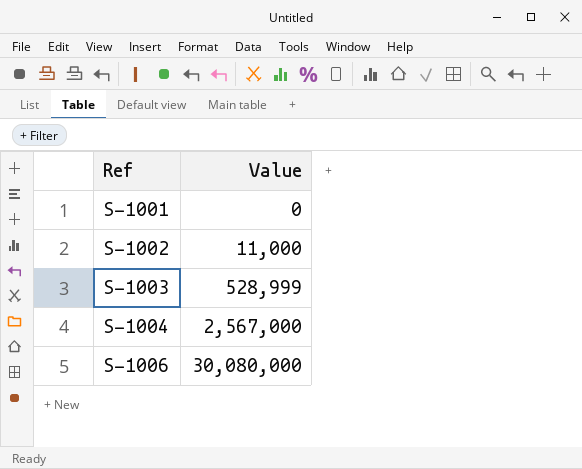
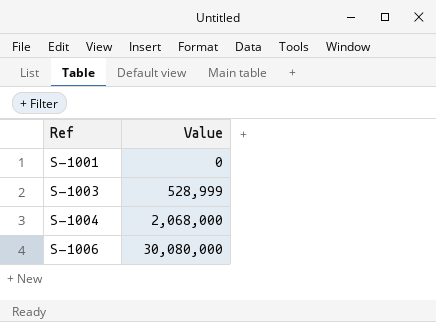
row S-1002: 11,000 -> none
S-1004 | Value: 2,567,000 -> 2,068,000

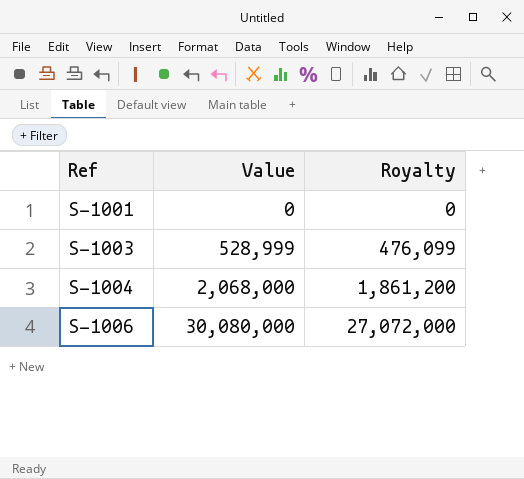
column Royalty | formula: none -> [Value] * 0.9

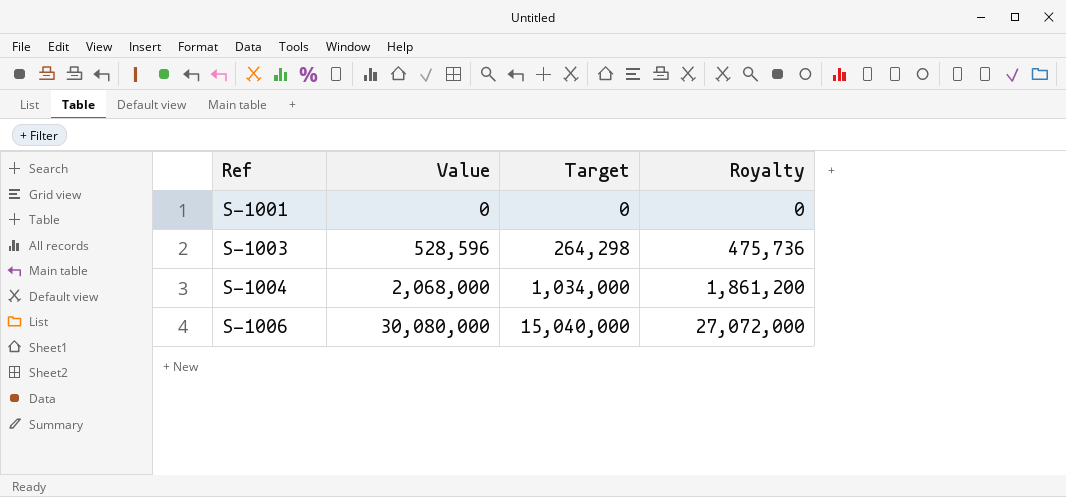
column Target | formula: none -> [Value] * 0.5
S-1003 | Value: 528,999 -> 528,596
S-1003 | Royalty: 476,099 -> 475,736

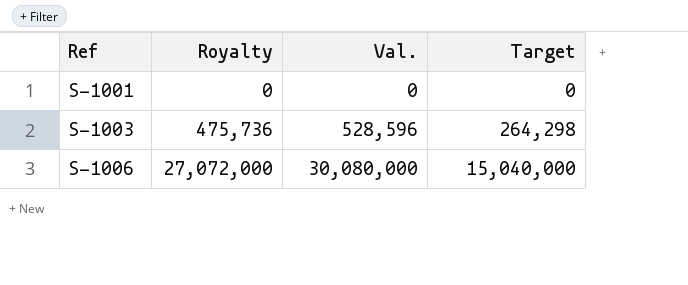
column Royalty | position: 4 -> 2
column name: Value -> Val.
row S-1004: 2,068,000 | 1,034,000 | 1,861,200 -> none

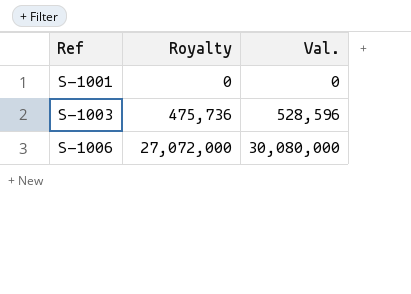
column Target | formula: [Val.] * 0.5 -> none

